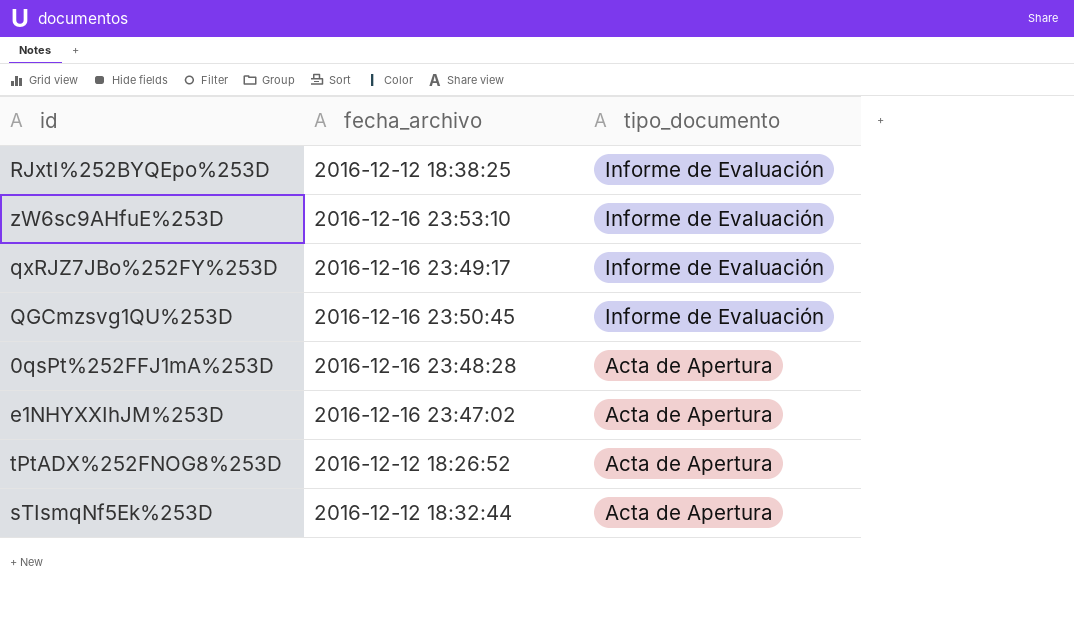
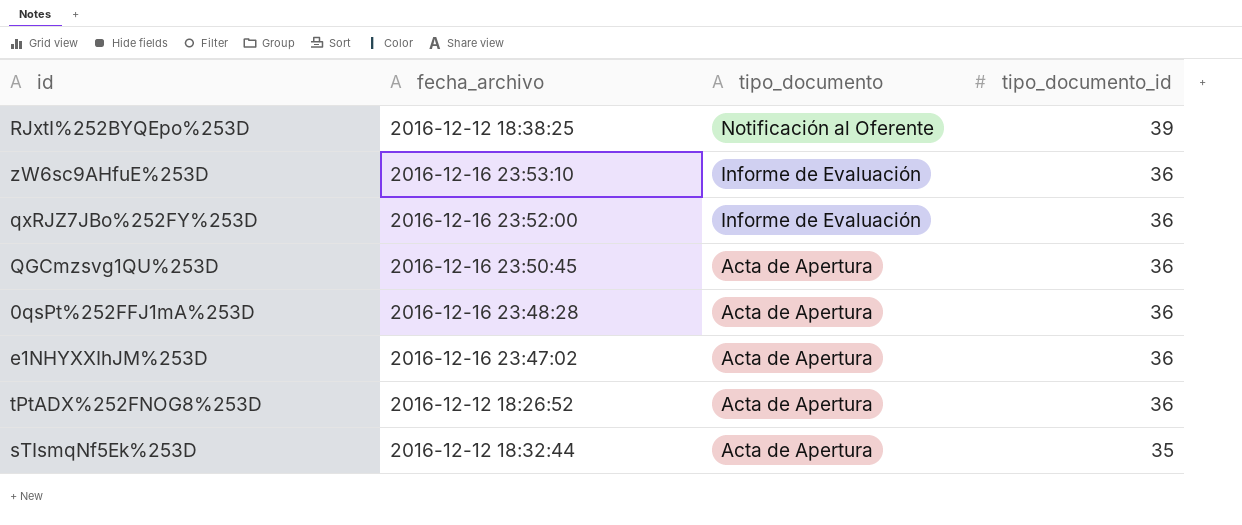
column tipo_documento_id | position: none -> 4
RJxtI%252BYQEpo%253D | tipo_documento: Informe de Evaluación -> Notificación al Oferente
qxRJZ7JBo%252FY%253D | fecha_archivo: 2016-12-16 23:49:17 -> 2016-12-16 23:52:00
QGCmzsvg1QU%253D | tipo_documento: Informe de Evaluación -> Acta de Apertura

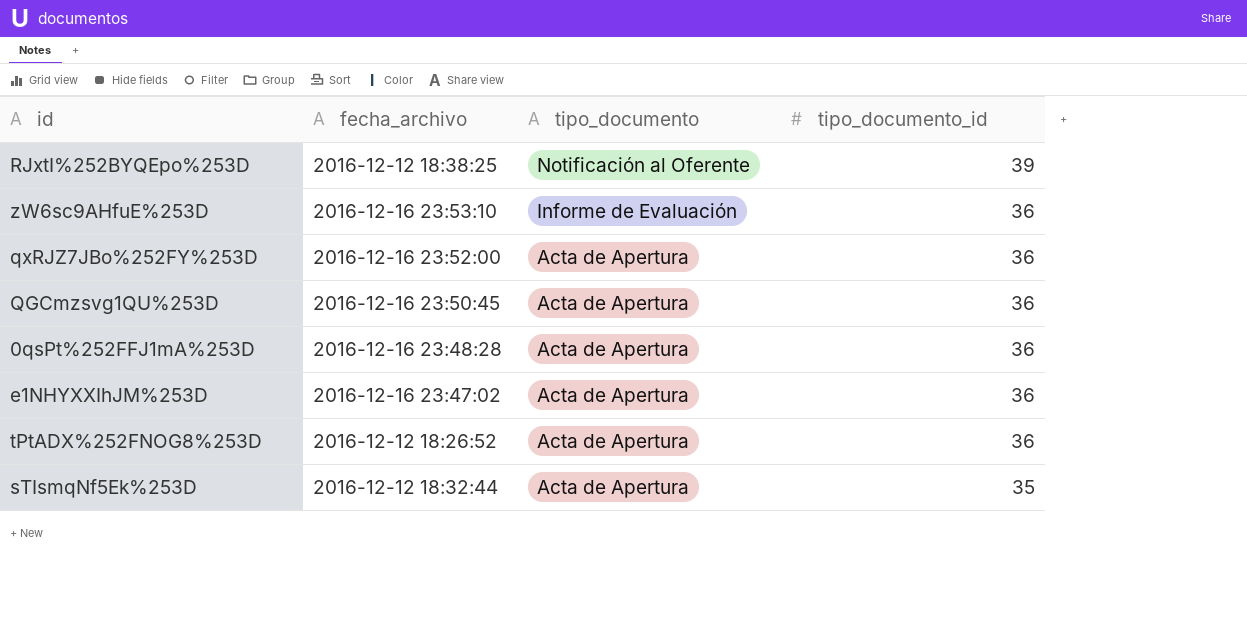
qxRJZ7JBo%252FY%253D | tipo_documento: Informe de Evaluación -> Acta de Apertura

